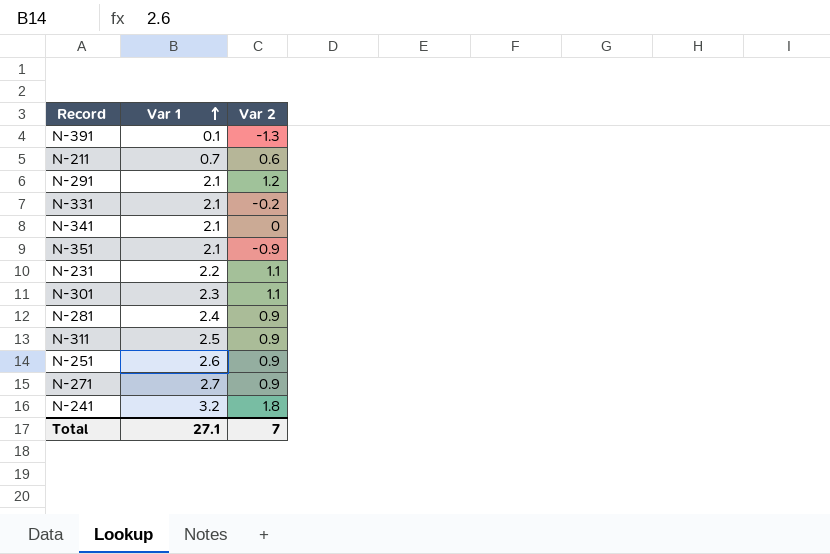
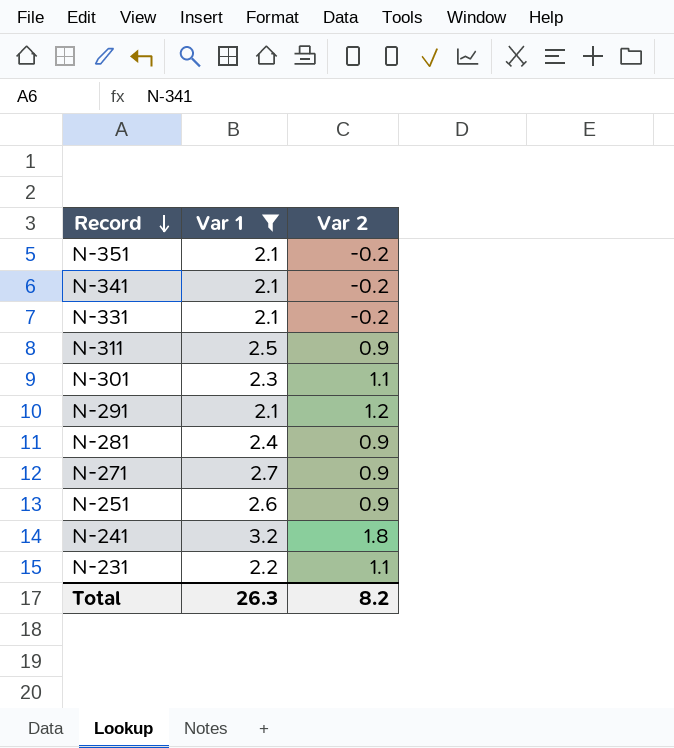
filter: none -> Var 1 >= 2.1
row order: Var 1 ascending -> Record descending
N-351 | Var 2: -0.9 -> -0.2
N-341 | Var 2: 0 -> -0.2
Total | Var 1: 27.1 -> 26.3
Total | Var 2: 7 -> 8.2

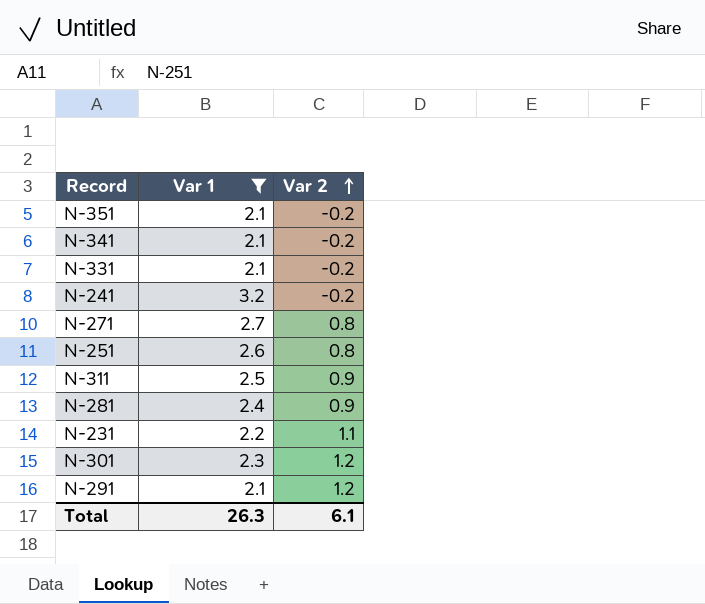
row order: Record descending -> Var 2 ascending
N-241 | Var 2: 1.8 -> -0.2
N-271 | Var 2: 0.9 -> 0.8
N-251 | Var 2: 0.9 -> 0.8
N-301 | Var 2: 1.1 -> 1.2
Total | Var 2: 8.2 -> 6.1

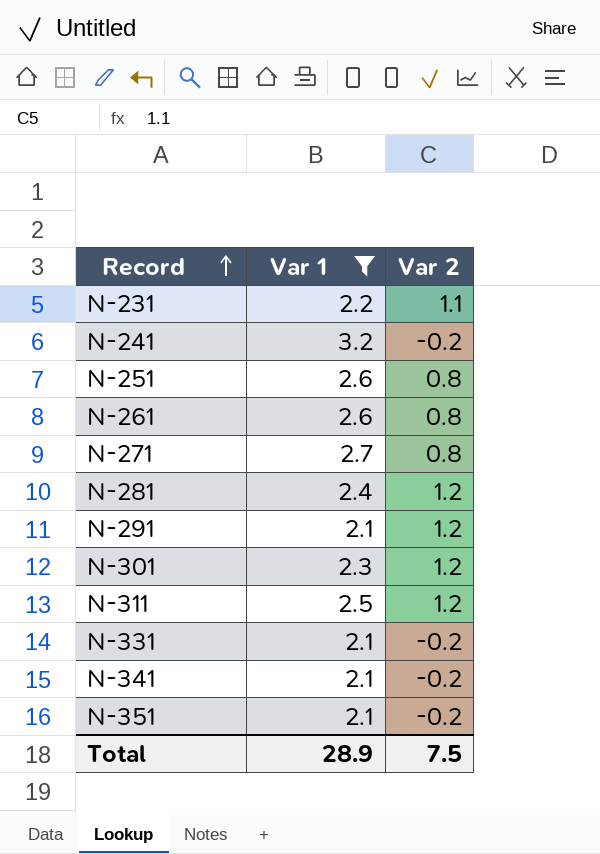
row order: Var 2 ascending -> Record ascending
row N-261: none -> 2.6 | 0.8
N-281 | Var 2: 0.9 -> 1.2
N-311 | Var 2: 0.9 -> 1.2
Total | Var 1: 26.3 -> 28.9
Total | Var 2: 6.1 -> 7.5

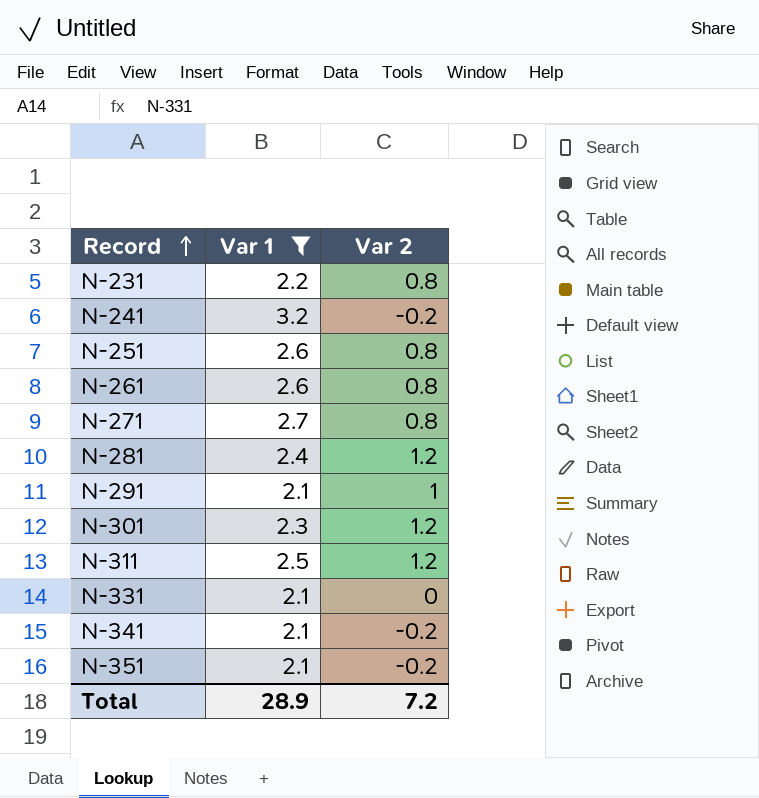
N-231 | Var 2: 1.1 -> 0.8
N-291 | Var 2: 1.2 -> 1
N-331 | Var 2: -0.2 -> 0
Total | Var 2: 7.5 -> 7.2

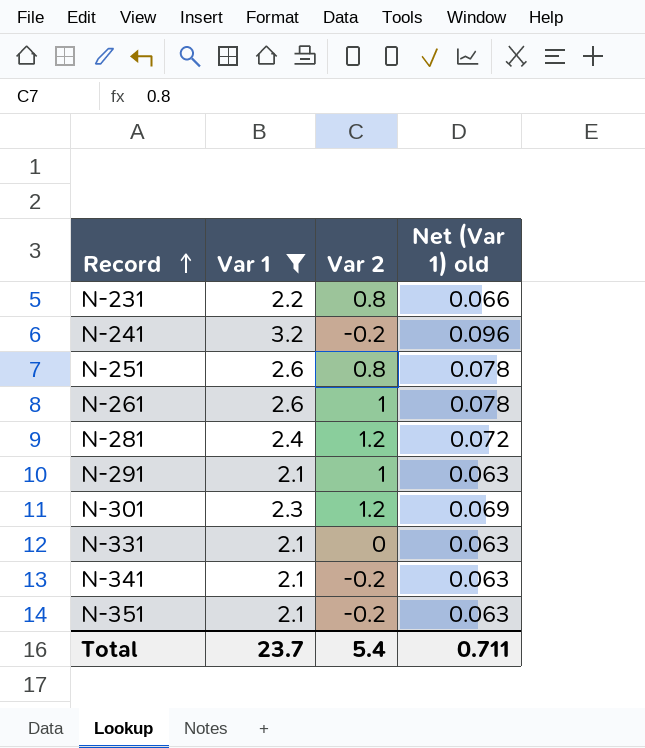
column Net (Var 1) old | formula: none -> [Var 1] * 0.03
row N-271: 2.7 | 0.8 -> none
row N-311: 2.5 | 1.2 -> none
N-261 | Var 2: 0.8 -> 1
Total | Var 1: 28.9 -> 23.7
Total | Var 2: 7.2 -> 5.4

